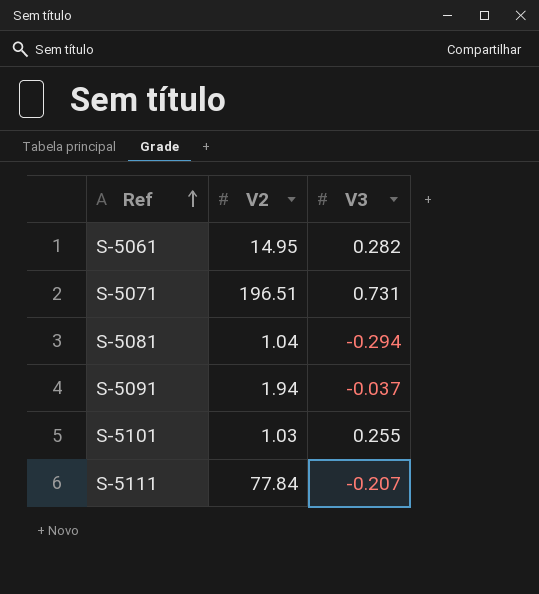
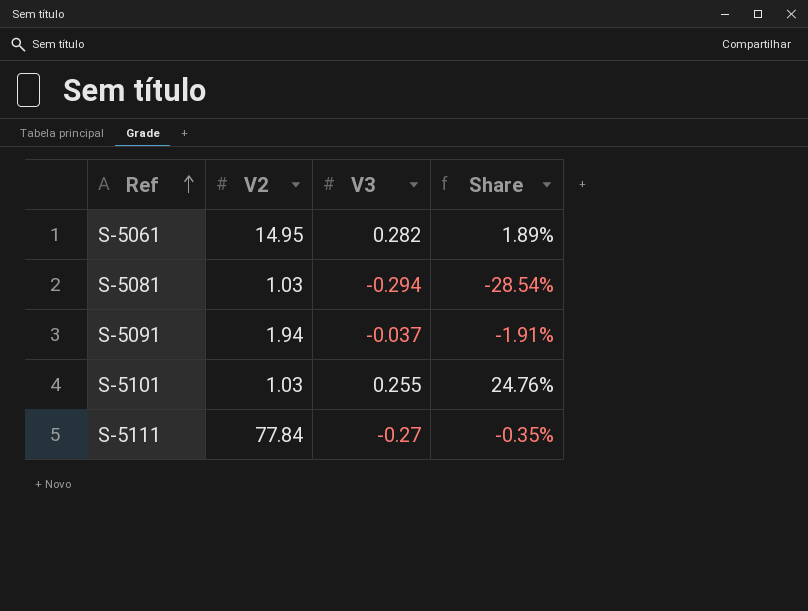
column Share | formula: none -> [V3] / [V2]
row S-5071: 196.51 | 0.731 -> none
S-5081 | V2: 1.04 -> 1.03
S-5111 | V3: -0.207 -> -0.27

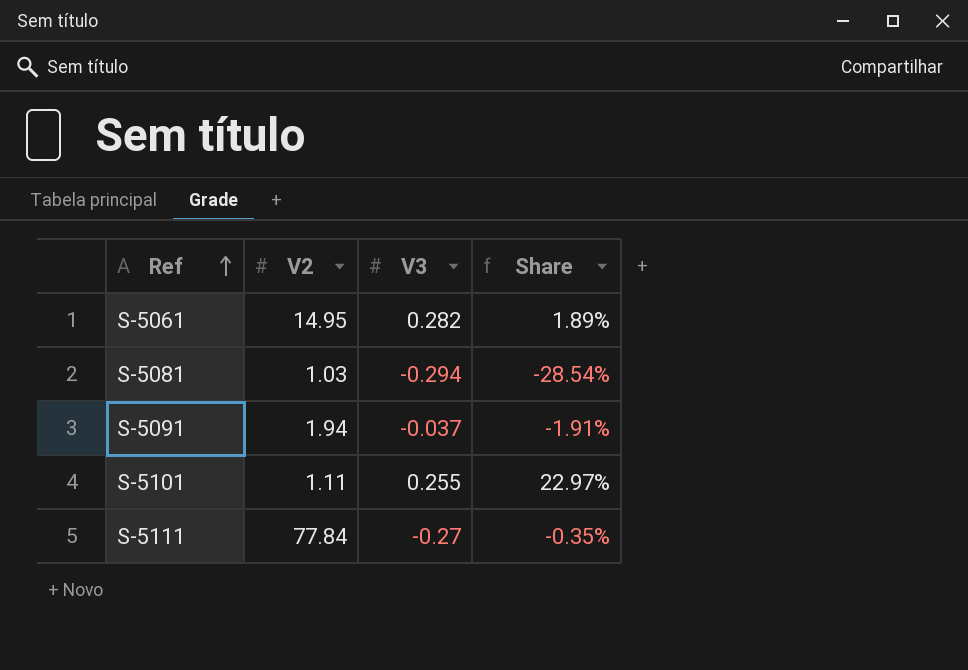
S-5101 | V2: 1.03 -> 1.11
S-5101 | Share: 24.76% -> 22.97%

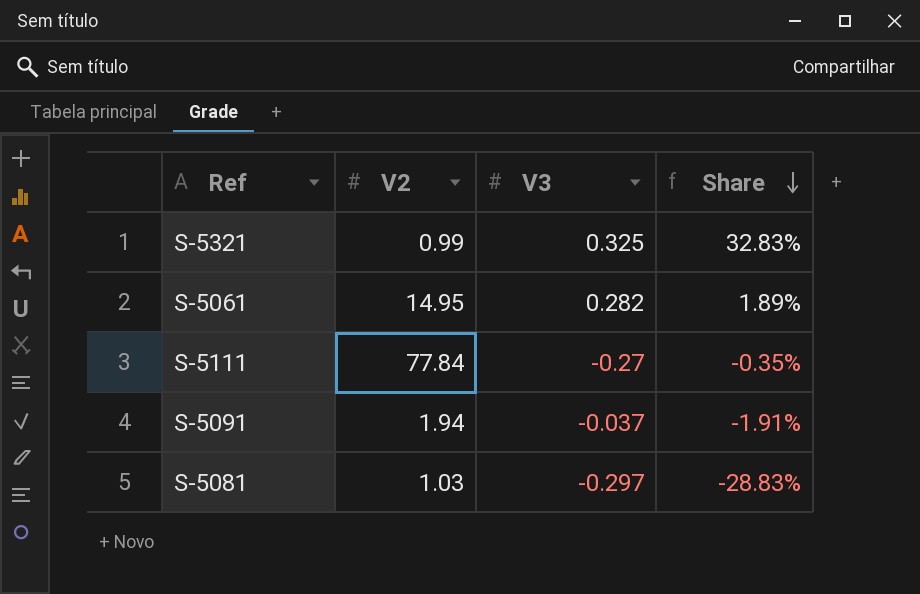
row order: Ref ascending -> Share descending
row S-5101: 1.11 | 0.255 | 22.97% -> none
row S-5321: none -> 0.99 | 0.325 | 32.83%
S-5081 | V3: -0.294 -> -0.297
S-5081 | Share: -28.54% -> -28.83%

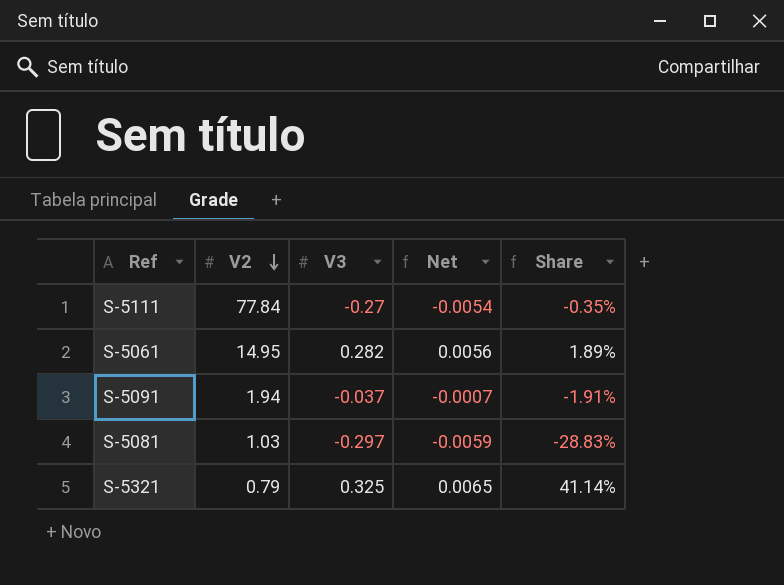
row order: Share descending -> V2 descending
column Net | formula: none -> [V3] * 0.02
S-5321 | V2: 0.99 -> 0.79
S-5321 | Share: 32.83% -> 41.14%

